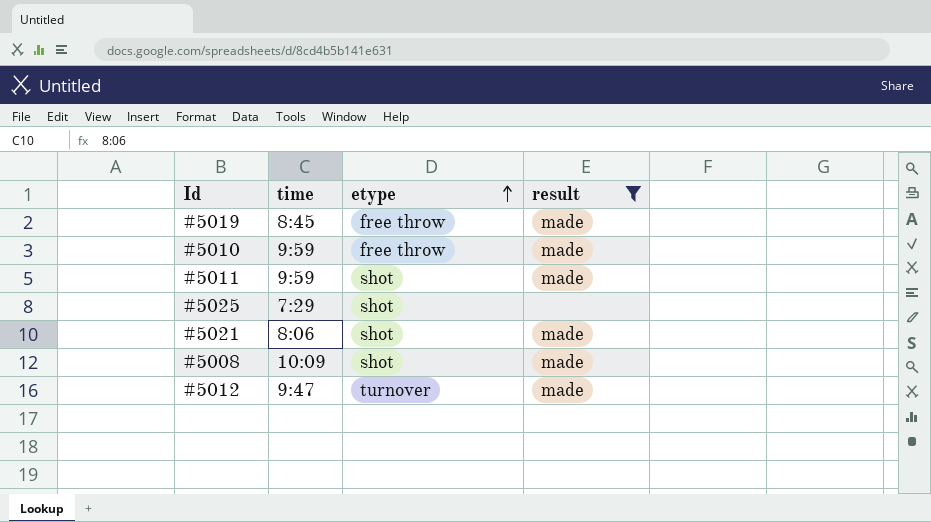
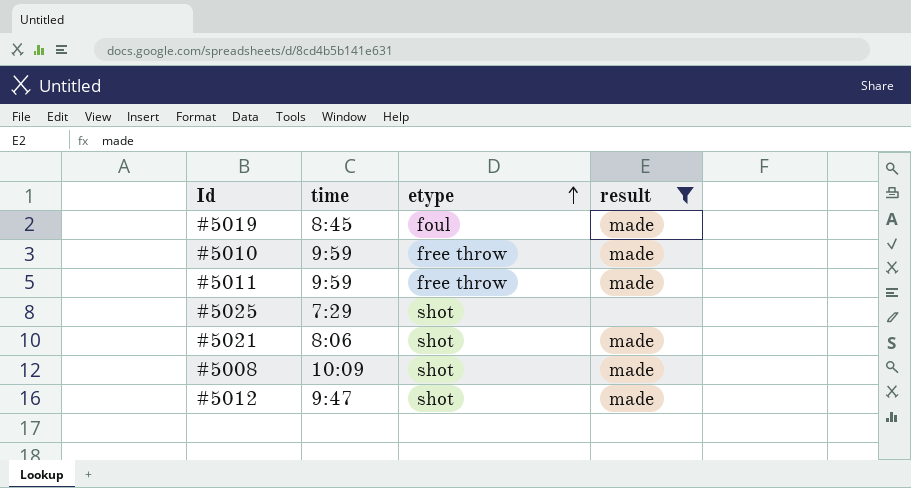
#5019 | etype: free throw -> foul
#5011 | etype: shot -> free throw
#5012 | etype: turnover -> shot

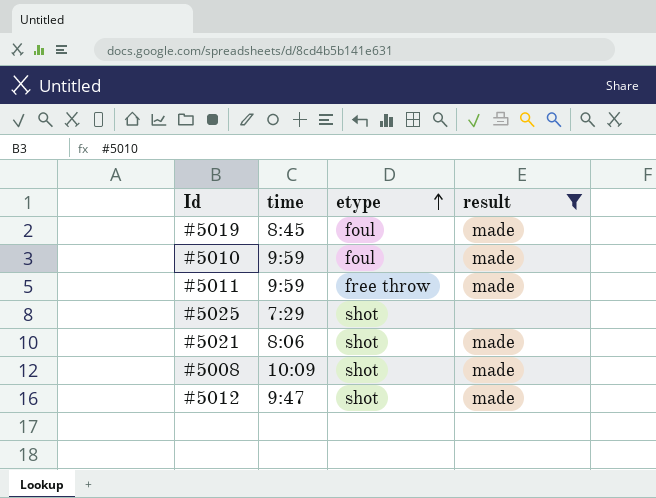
#5010 | etype: free throw -> foul

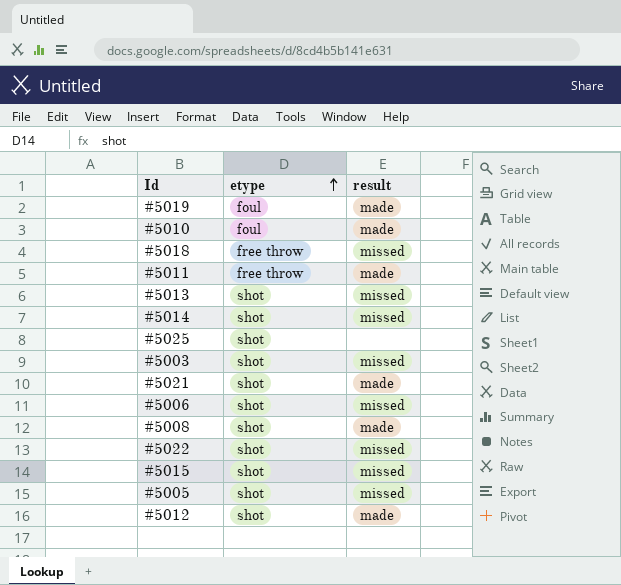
filter: result != missed -> none
column time | position: 2 -> none

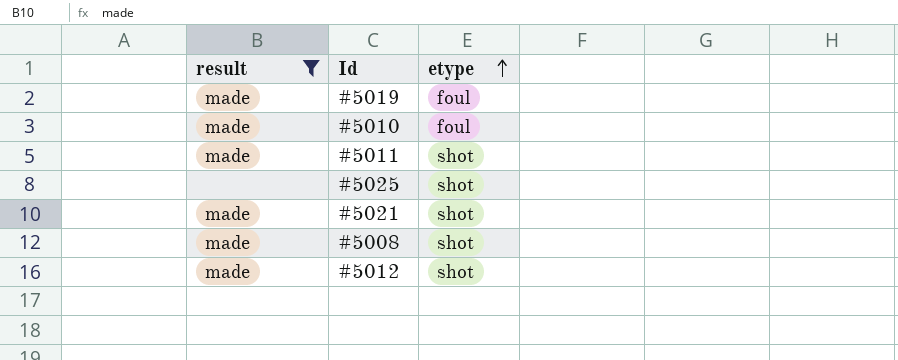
filter: none -> result != missed
column result | position: 3 -> 1
#5011 | etype: free throw -> shot

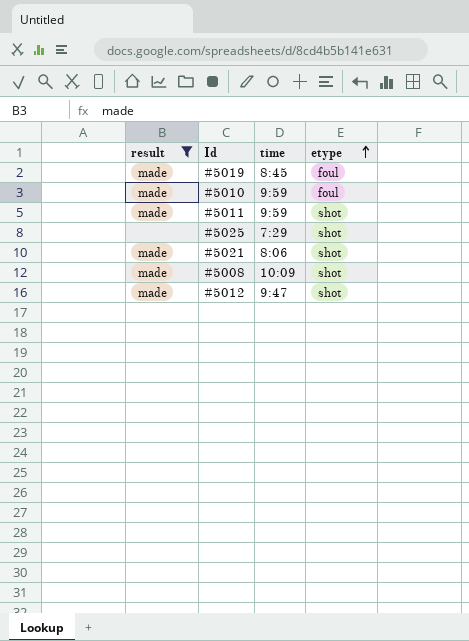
column time | position: none -> 3

